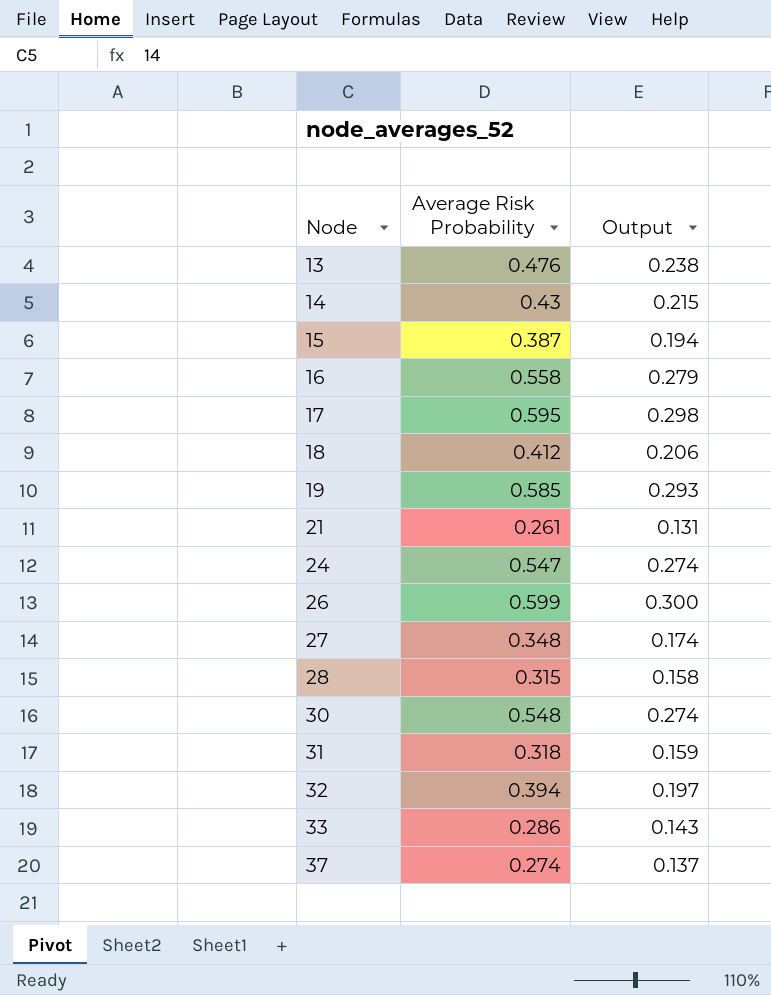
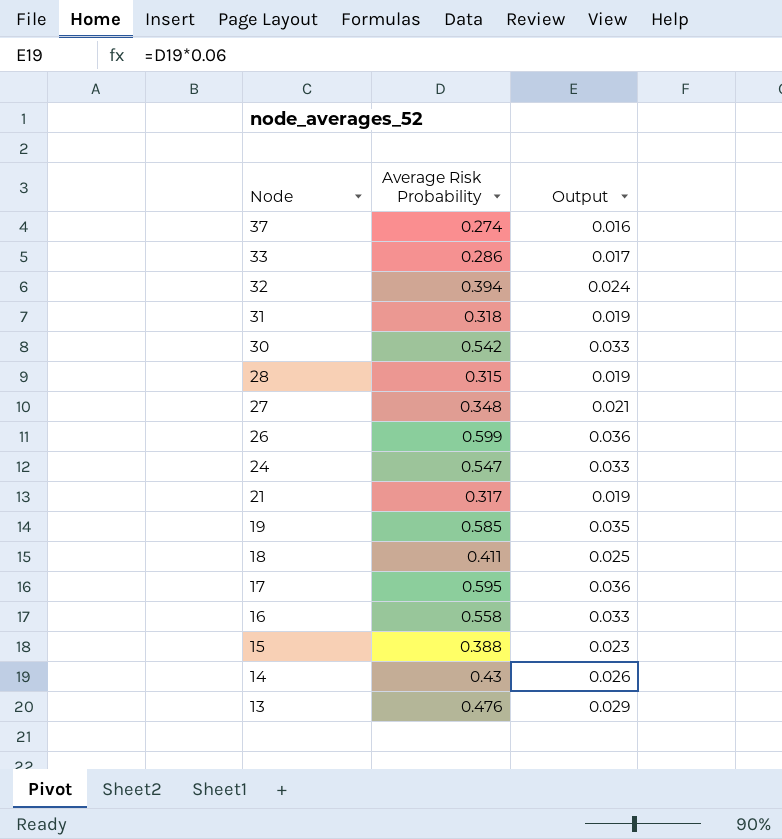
row order: Node ascending -> Node descending
column Output | formula: [Average Risk Probability] * 0.5 -> [Average Risk Probability] * 0.06
30 | Average Risk Probability: 0.548 -> 0.542
21 | Average Risk Probability: 0.261 -> 0.317
18 | Average Risk Probability: 0.412 -> 0.411
15 | Average Risk Probability: 0.387 -> 0.388

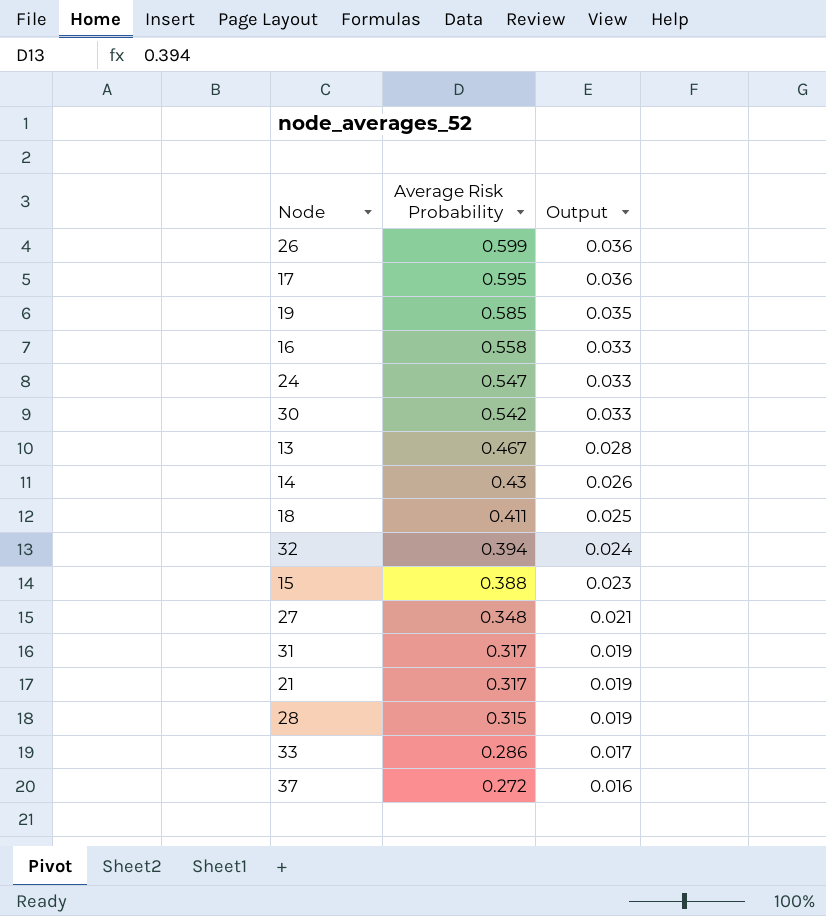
row order: Node descending -> Average Risk Probability descending
13 | Average Risk Probability: 0.476 -> 0.467
13 | Output: 0.029 -> 0.028
31 | Average Risk Probability: 0.318 -> 0.317
37 | Average Risk Probability: 0.274 -> 0.272

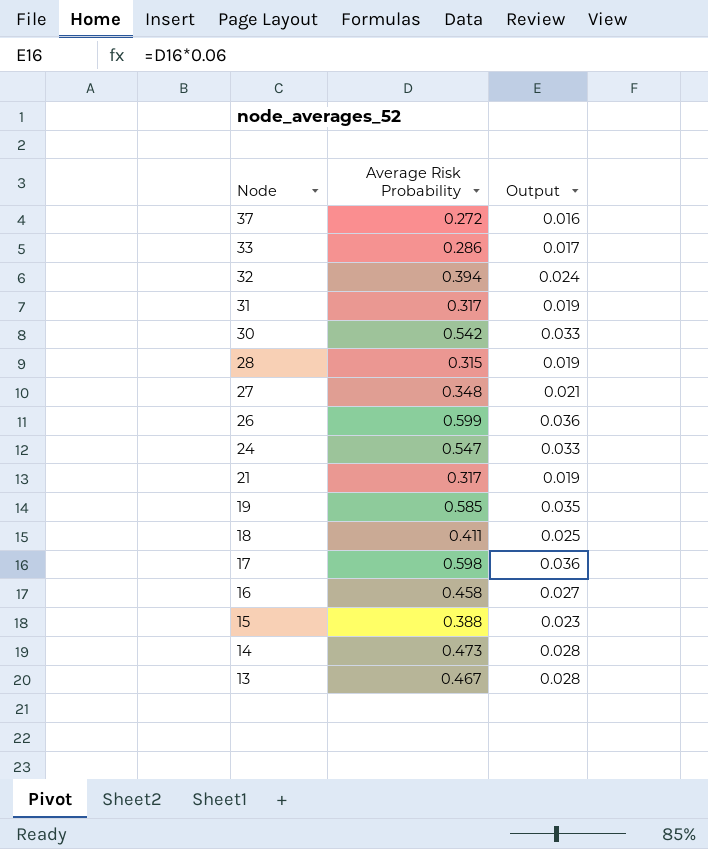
row order: Average Risk Probability descending -> Node descending
17 | Average Risk Probability: 0.595 -> 0.598
16 | Average Risk Probability: 0.558 -> 0.458
16 | Output: 0.033 -> 0.027
14 | Average Risk Probability: 0.43 -> 0.473
14 | Output: 0.026 -> 0.028

